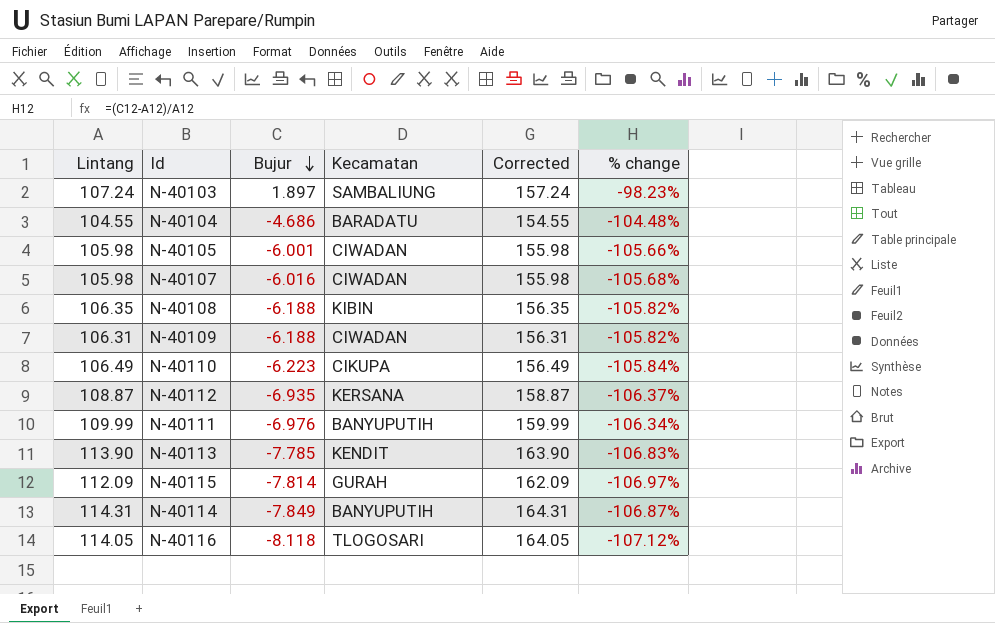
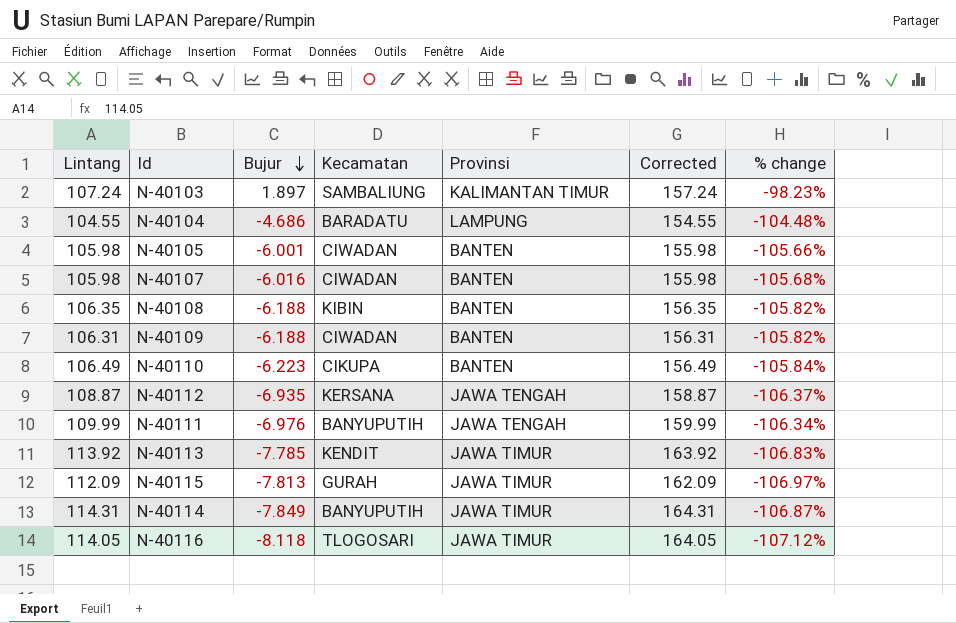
column Provinsi | position: none -> 5
N-40113 | Lintang: 113.90 -> 113.92
N-40113 | Corrected: 163.90 -> 163.92
N-40115 | Bujur: -7.814 -> -7.813

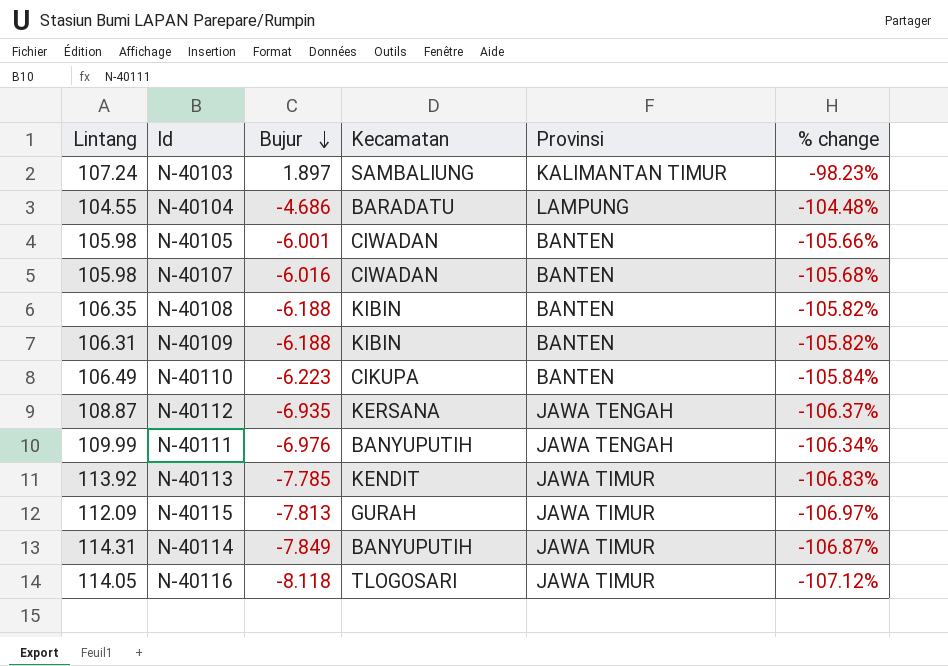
column Corrected | formula: [Lintang] + 50 -> none
N-40109 | Kecamatan: CIWADAN -> KIBIN

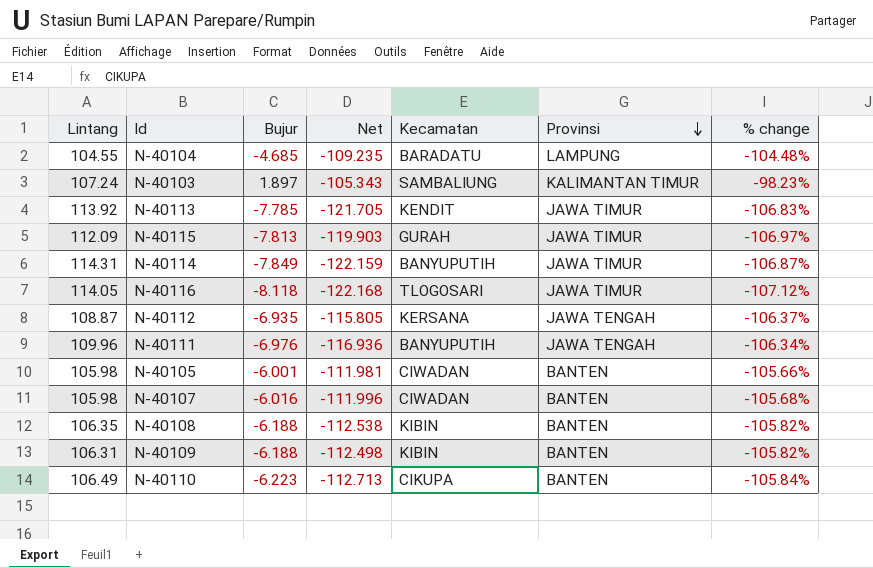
row order: Bujur descending -> Provinsi descending
column Net | formula: none -> [Bujur] - [Lintang]
N-40104 | Bujur: -4.686 -> -4.685
N-40111 | Lintang: 109.99 -> 109.96

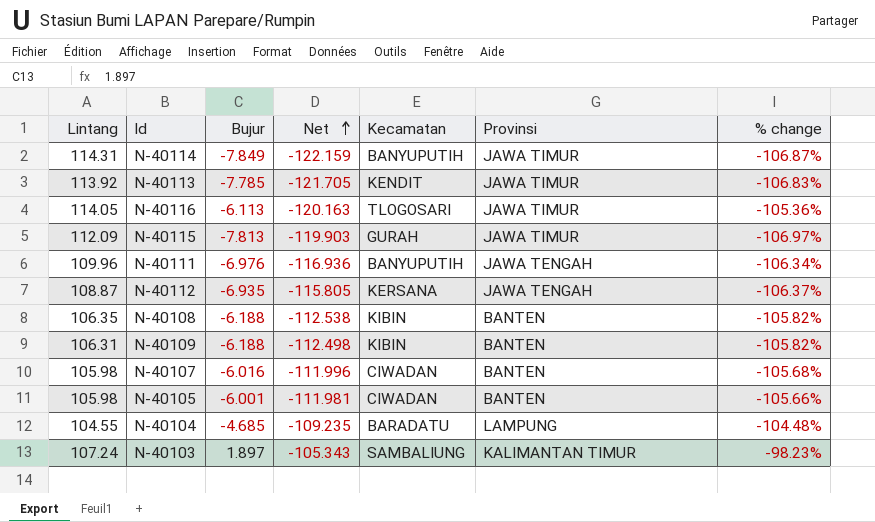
row order: Provinsi descending -> Net ascending
row N-40110: 106.49 | -6.223 | -112.713 | CIKUPA | BANTEN | -105.84% -> none
N-40116 | Bujur: -8.118 -> -6.113
N-40116 | Net: -122.168 -> -120.163
N-40116 | % change: -107.12% -> -105.36%

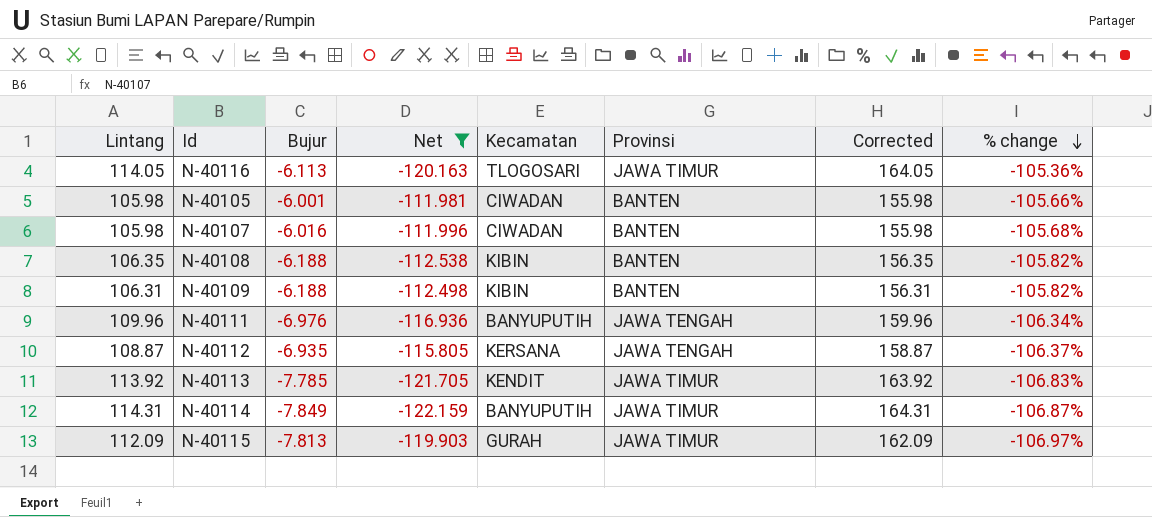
filter: none -> Net <= -111.981
row order: Net ascending -> % change descending
column Corrected | formula: none -> [Lintang] + 50

